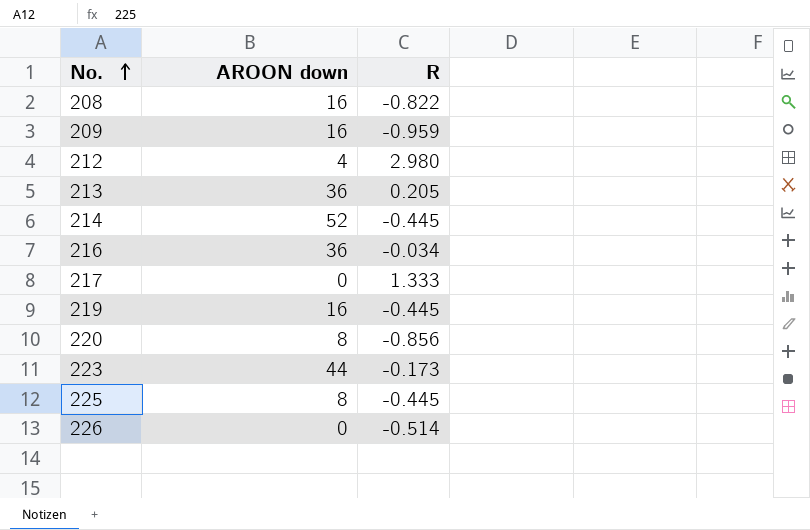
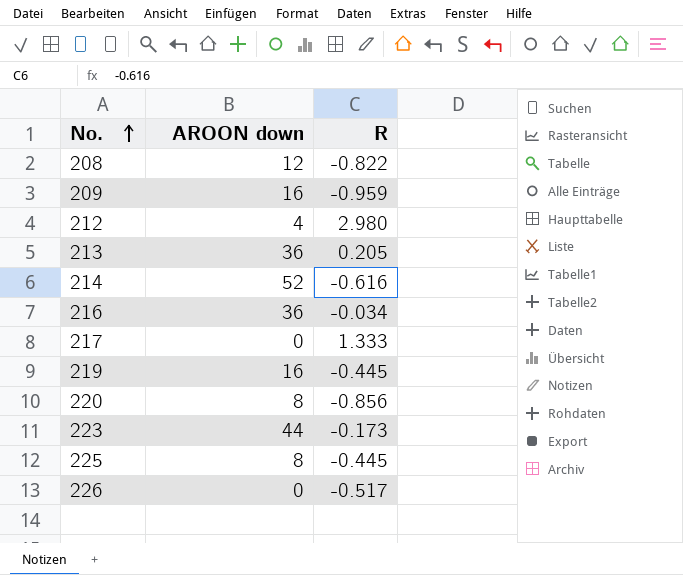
208 | AROON down: 16 -> 12
214 | R: -0.445 -> -0.616
226 | R: -0.514 -> -0.517

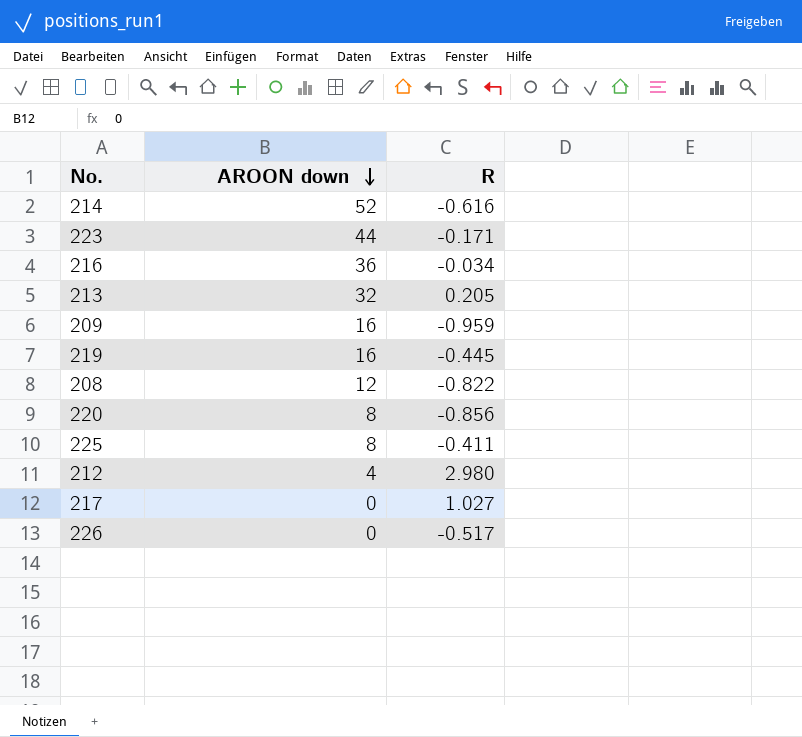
row order: No. ascending -> AROON down descending
223 | R: -0.173 -> -0.171
213 | AROON down: 36 -> 32
225 | R: -0.445 -> -0.411
217 | R: 1.333 -> 1.027

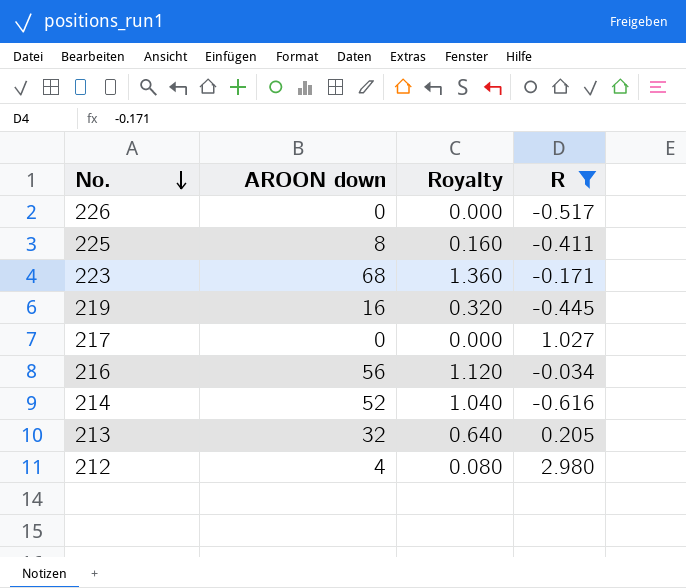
filter: none -> R >= -0.616
row order: AROON down descending -> No. descending
column Royalty | formula: none -> [AROON down] * 0.02
223 | AROON down: 44 -> 68
216 | AROON down: 36 -> 56

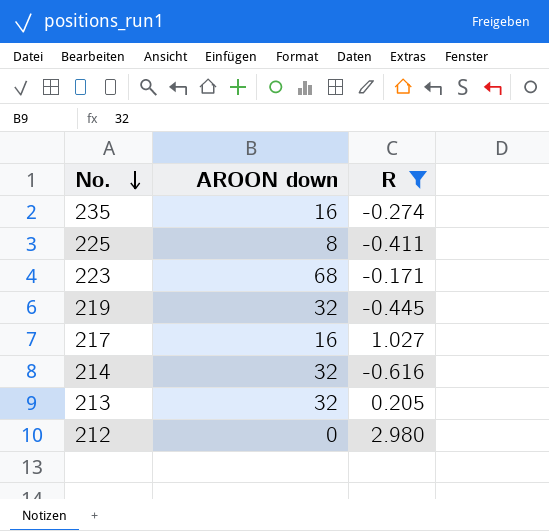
column Royalty | formula: [AROON down] * 0.02 -> none
row 226: 0 | 0.000 | -0.517 -> none
row 216: 56 | 1.120 | -0.034 -> none
row 235: none -> 16 | -0.274
219 | AROON down: 16 -> 32
217 | AROON down: 0 -> 16
214 | AROON down: 52 -> 32
212 | AROON down: 4 -> 0

